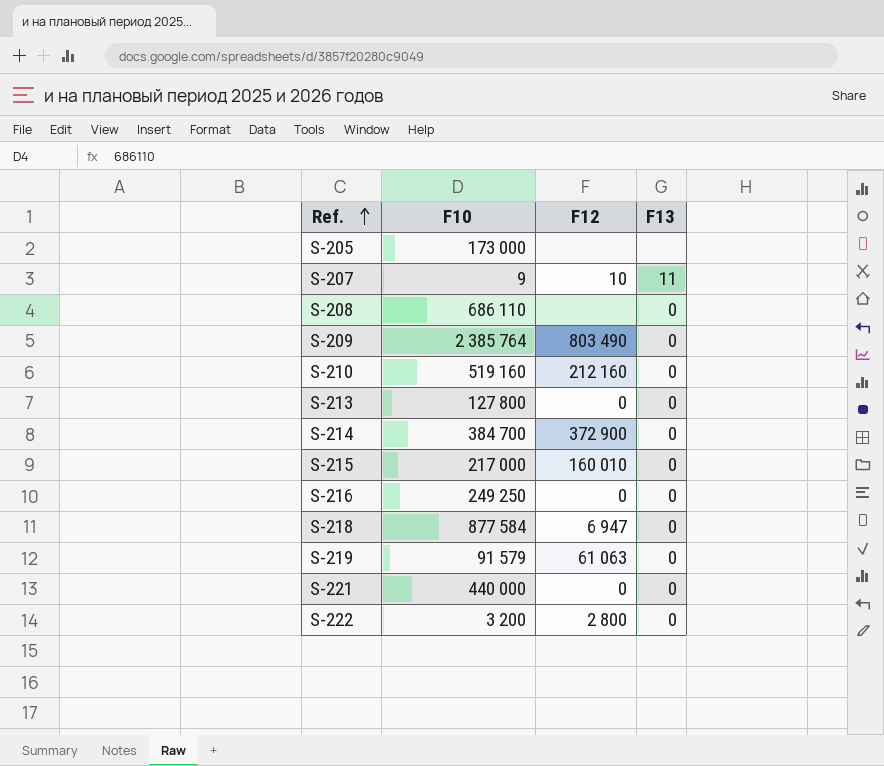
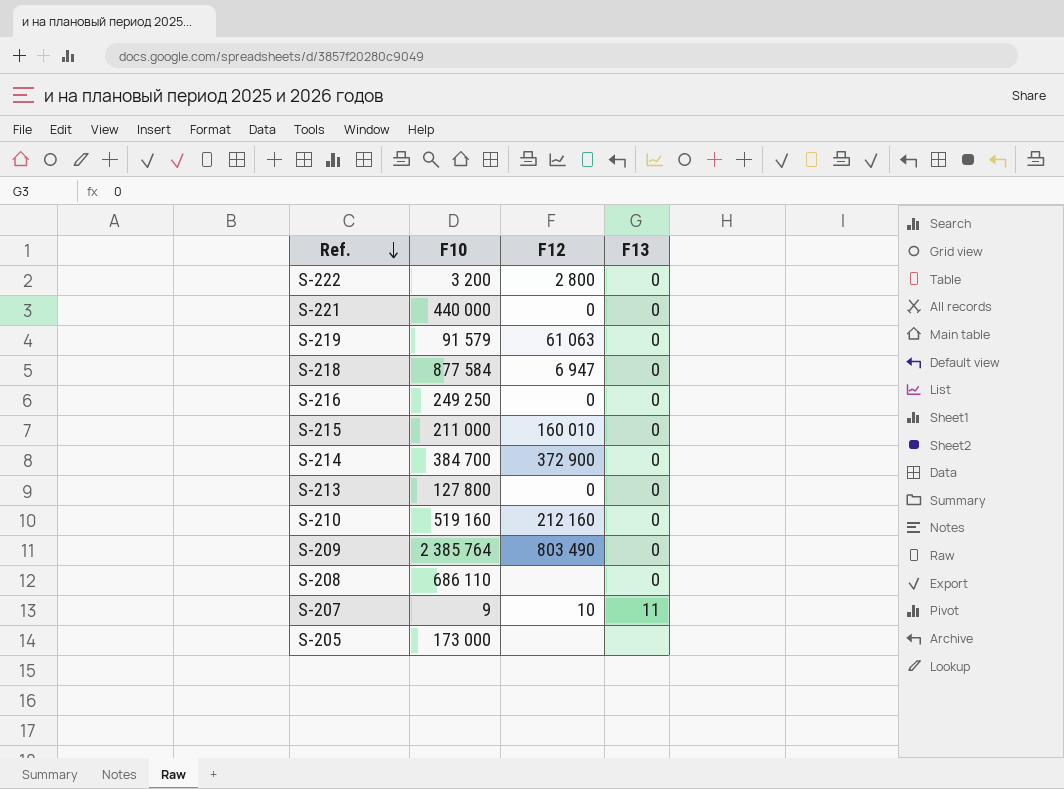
row order: Ref. ascending -> Ref. descending
S-215 | F10: 217 000 -> 211 000

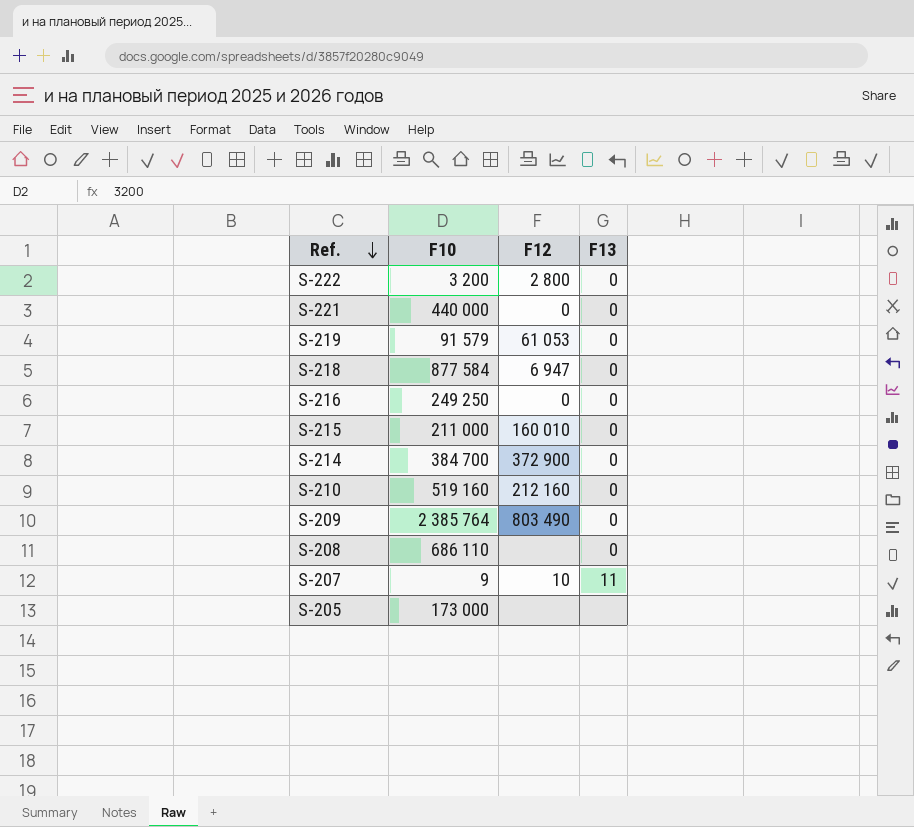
row S-213: 127 800 | 0 | 0 -> none
S-219 | F12: 61 063 -> 61 053

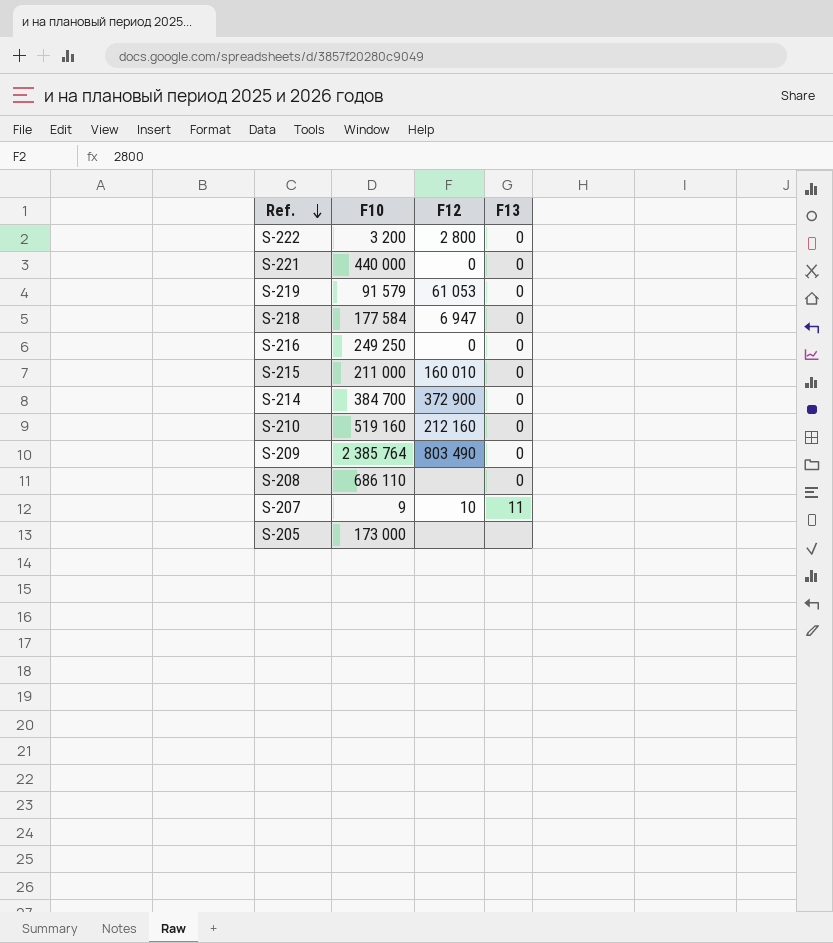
S-218 | F10: 877 584 -> 177 584

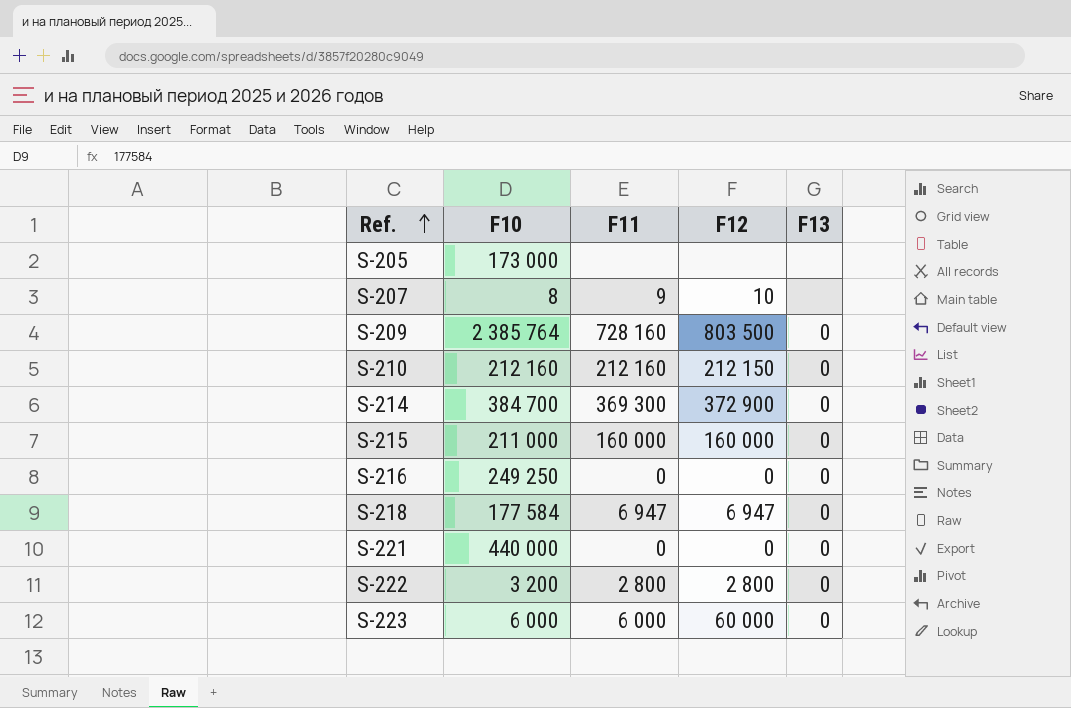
row order: Ref. descending -> Ref. ascending
column F11 | position: none -> 3
row S-219: 91 579 | 61 053 | 0 -> none
row S-208: 686 110 | none | 0 -> none
S-207 | F10: 9 -> 8
S-207 | F13: 11 -> none
S-209 | F12: 803 490 -> 803 500
S-210 | F10: 519 160 -> 212 160
S-210 | F12: 212 160 -> 212 150
S-215 | F12: 160 010 -> 160 000
row S-223: none -> 6 000 | 6 000 | 60 000 | 0

